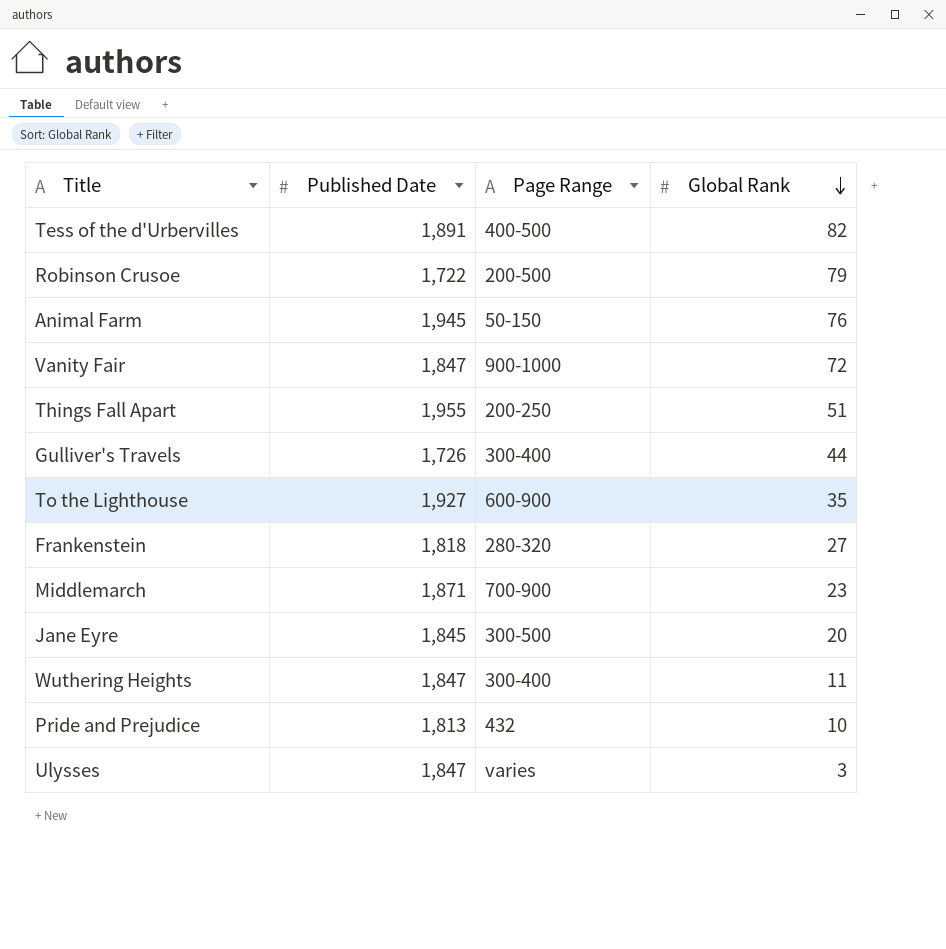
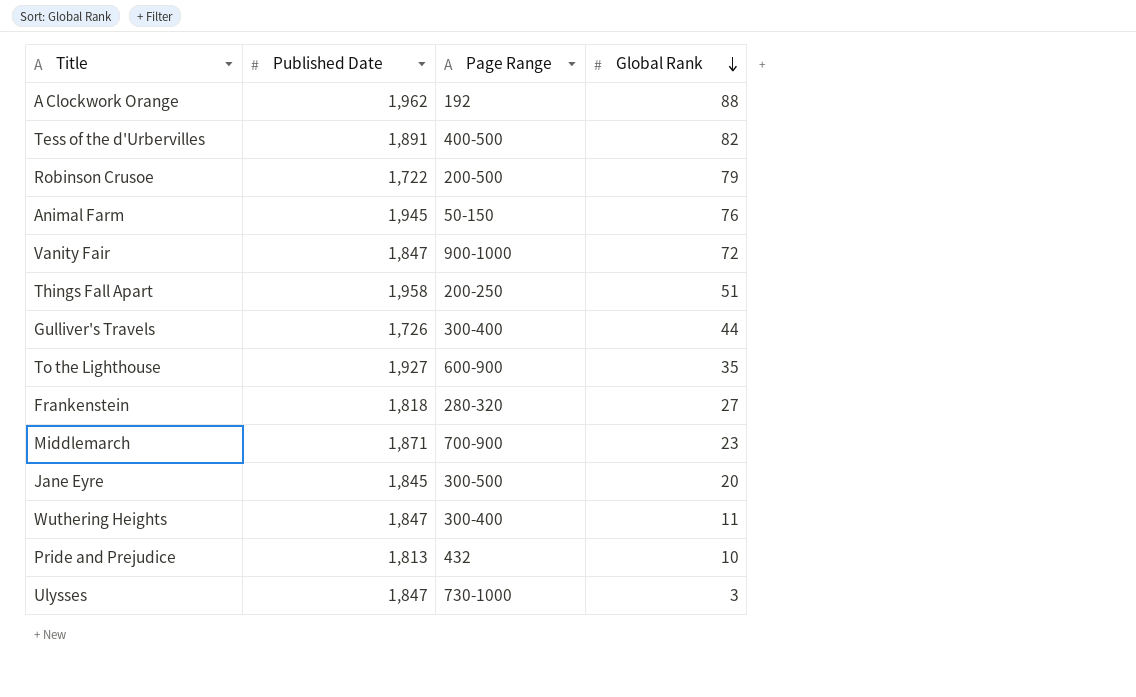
row A Clockwork Orange: none -> 1,962 | 192 | 88
Things Fall Apart | Published Date: 1,955 -> 1,958
Ulysses | Page Range: varies -> 730-1000

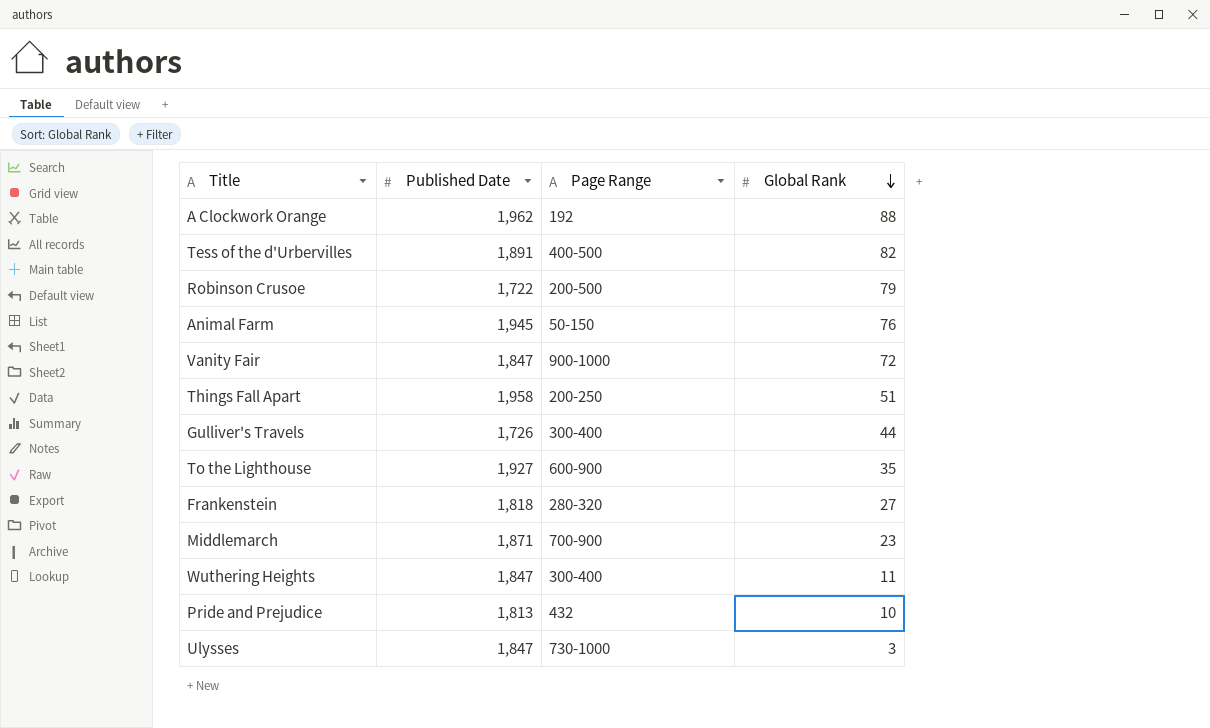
row Jane Eyre: 1,845 | 300-500 | 20 -> none

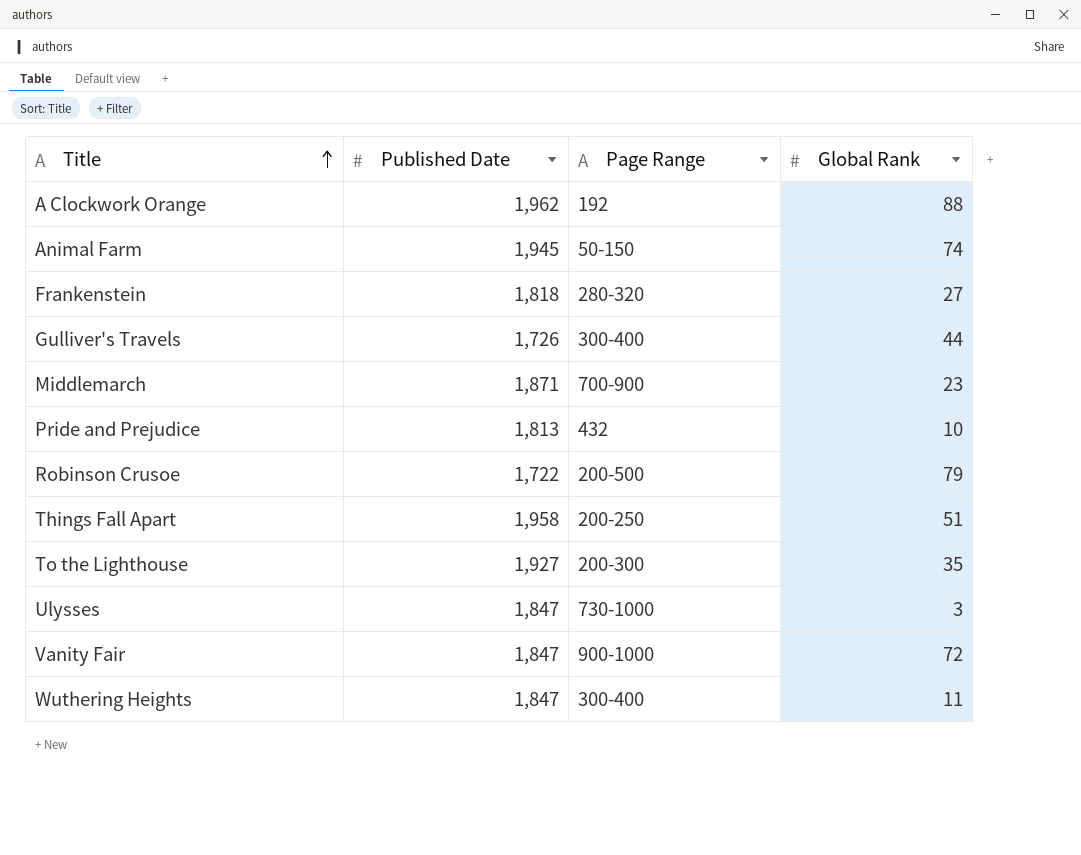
row order: Global Rank descending -> Title ascending
row Tess of the d'Urbervilles: 1,891 | 400-500 | 82 -> none
Animal Farm | Global Rank: 76 -> 74
To the Lighthouse | Page Range: 600-900 -> 200-300

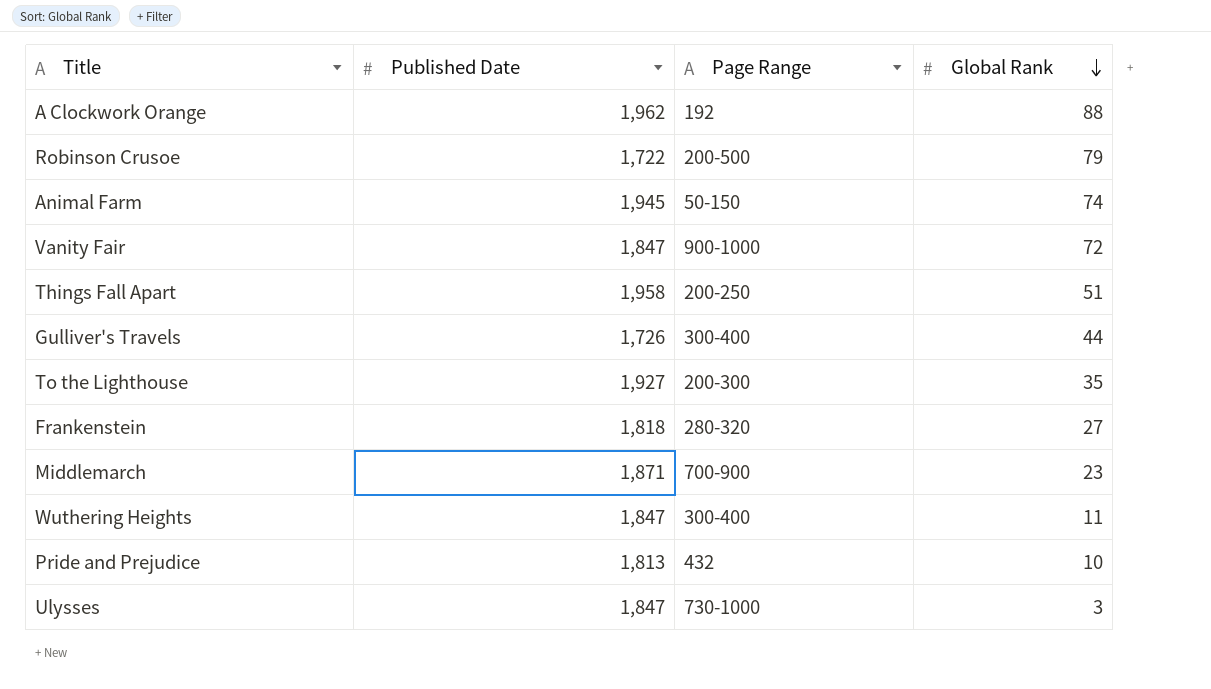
row order: Title ascending -> Global Rank descending

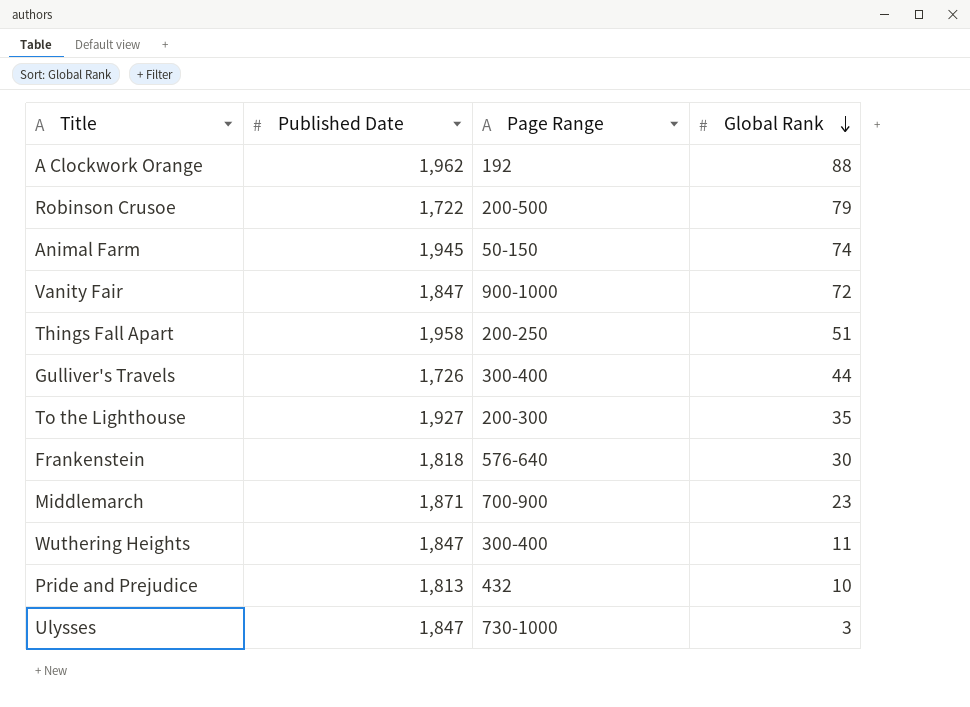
Frankenstein | Page Range: 280-320 -> 576-640
Frankenstein | Global Rank: 27 -> 30

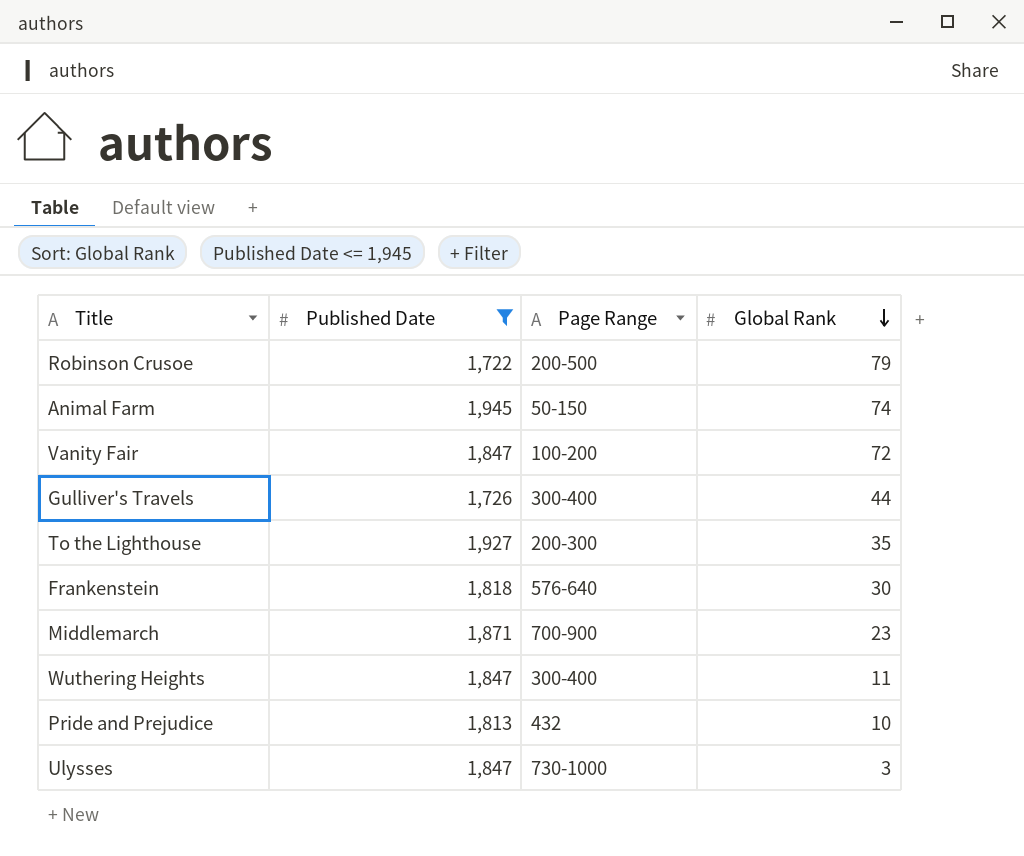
filter: none -> Published Date <= 1,945
Vanity Fair | Page Range: 900-1000 -> 100-200

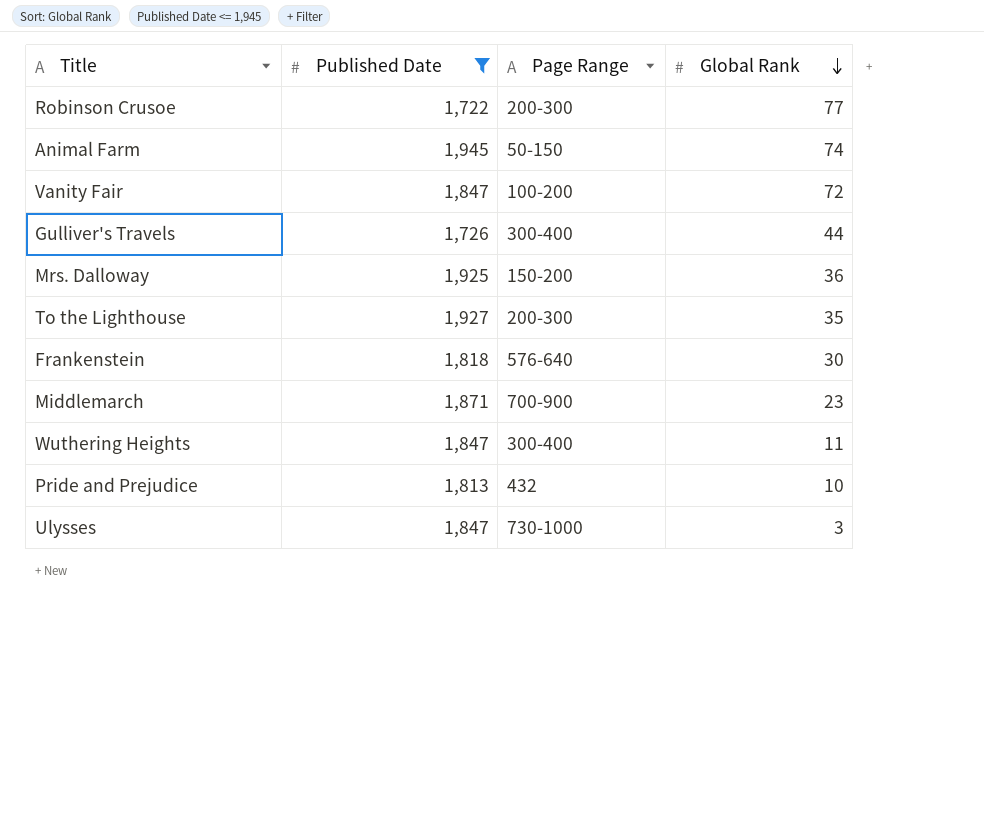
Robinson Crusoe | Page Range: 200-500 -> 200-300
Robinson Crusoe | Global Rank: 79 -> 77
row Mrs. Dalloway: none -> 1,925 | 150-200 | 36

